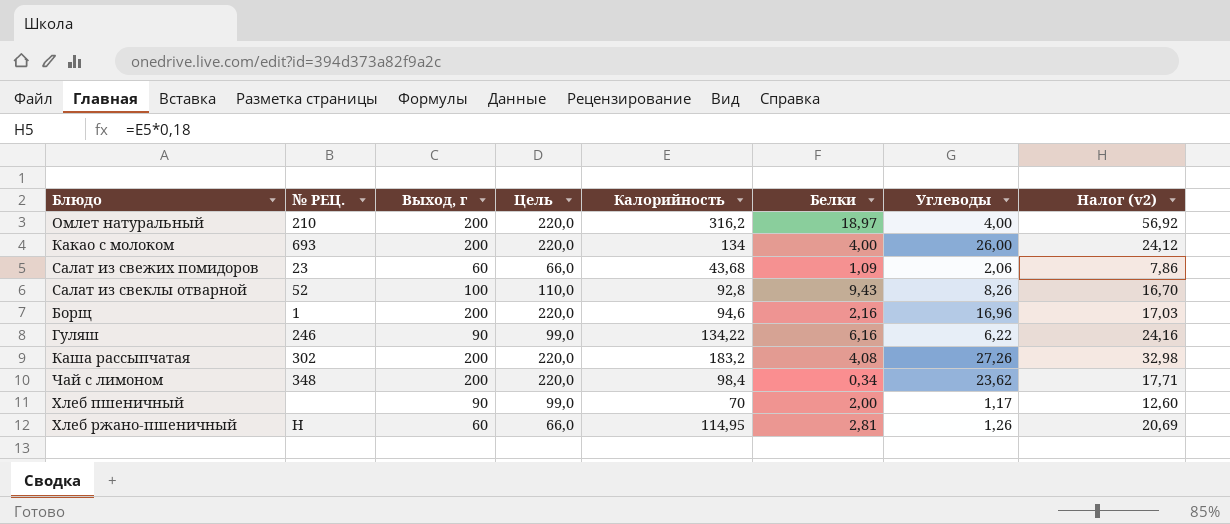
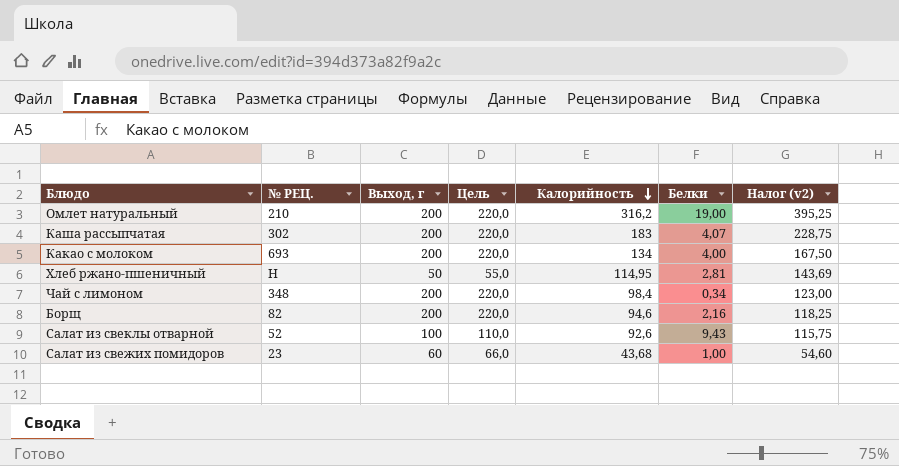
row order: none -> Калорийность descending
column Углеводы | position: 7 -> none
column Налог (v2) | formula: [Калорийность] * 0,18 -> [Калорийность] * 1,25
row Гуляш: 246 | 90 | 99,0 | 134,22 | 6,16 | 6,22 | 24,16 -> none
row Хлеб пшеничный: none | 90 | 99,0 | 70 | 2,00 | 1,17 | 12,60 -> none
Омлет натуральный | Белки: 18,97 -> 19,00
Каша рассыпчатая | Калорийность: 183,2 -> 183
Каша рассыпчатая | Белки: 4,08 -> 4,07
Хлеб ржано-пшеничный | Выход, г: 60 -> 50
Хлеб ржано-пшеничный | Цель: 66,0 -> 55,0
Борщ | № РЕЦ.: 1 -> 82
Салат из свеклы отварной | Калорийность: 92,8 -> 92,6
Салат из свежих помидоров | Белки: 1,09 -> 1,00

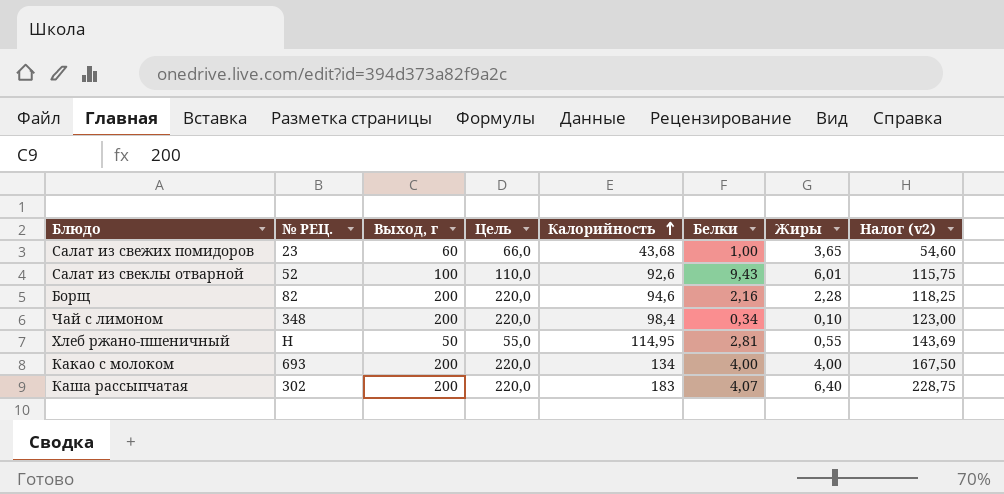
row order: Калорийность descending -> Калорийность ascending
column Жиры | position: none -> 7
row Омлет натуральный: 210 | 200 | 220,0 | 316,2 | 19,00 | 395,25 -> none

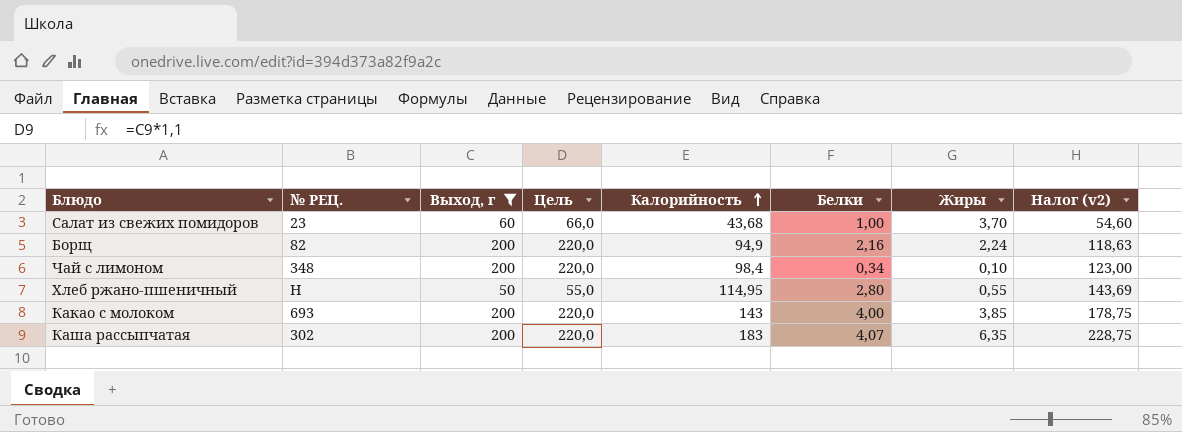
filter: none -> Выход, г != 100
Салат из свежих помидоров | Жиры: 3,65 -> 3,70
Борщ | Калорийность: 94,6 -> 94,9
Борщ | Жиры: 2,28 -> 2,24
Борщ | Налог (v2): 118,25 -> 118,63
Хлеб ржано-пшеничный | Белки: 2,81 -> 2,80
Какао с молоком | Калорийность: 134 -> 143
Какао с молоком | Жиры: 4,00 -> 3,85
Какао с молоком | Налог (v2): 167,50 -> 178,75
Каша рассыпчатая | Жиры: 6,40 -> 6,35

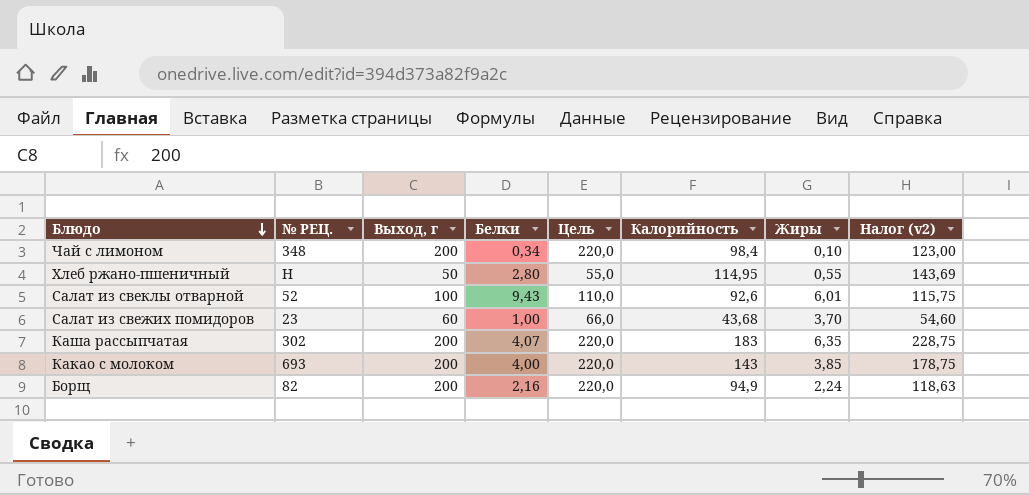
filter: Выход, г != 100 -> none
row order: Калорийность ascending -> Блюдо descending
column Белки | position: 6 -> 4

